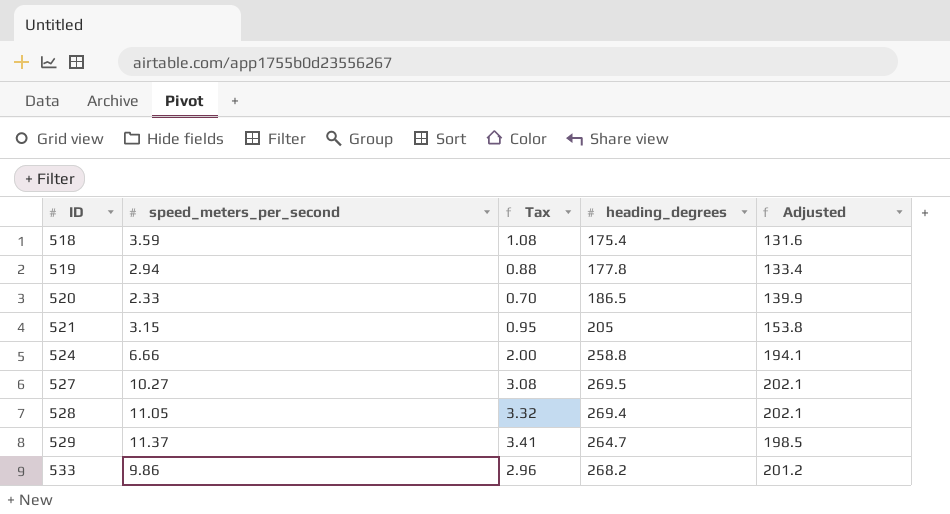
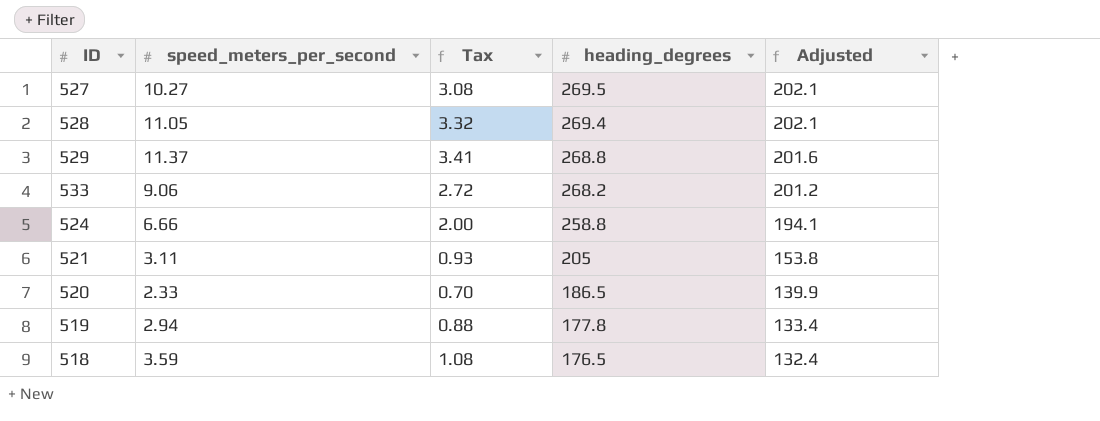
row order: ID ascending -> heading_degrees descending
529 | heading_degrees: 264.7 -> 268.8
529 | Adjusted: 198.5 -> 201.6
533 | speed_meters_per_second: 9.86 -> 9.06
533 | Tax: 2.96 -> 2.72
521 | speed_meters_per_second: 3.15 -> 3.11
521 | Tax: 0.95 -> 0.93
518 | heading_degrees: 175.4 -> 176.5
518 | Adjusted: 131.6 -> 132.4

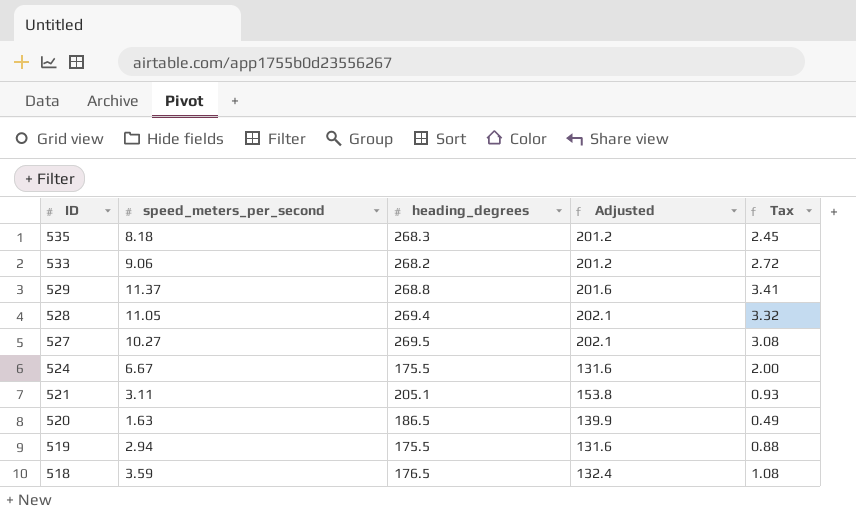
row order: heading_degrees descending -> ID descending
column Tax | position: 3 -> 5
row 535: none -> 8.18 | 268.3 | 201.2 | 2.45
524 | speed_meters_per_second: 6.66 -> 6.67
524 | heading_degrees: 258.8 -> 175.5
524 | Adjusted: 194.1 -> 131.6
521 | heading_degrees: 205 -> 205.1
520 | speed_meters_per_second: 2.33 -> 1.63
520 | Tax: 0.70 -> 0.49
519 | heading_degrees: 177.8 -> 175.5
519 | Adjusted: 133.4 -> 131.6

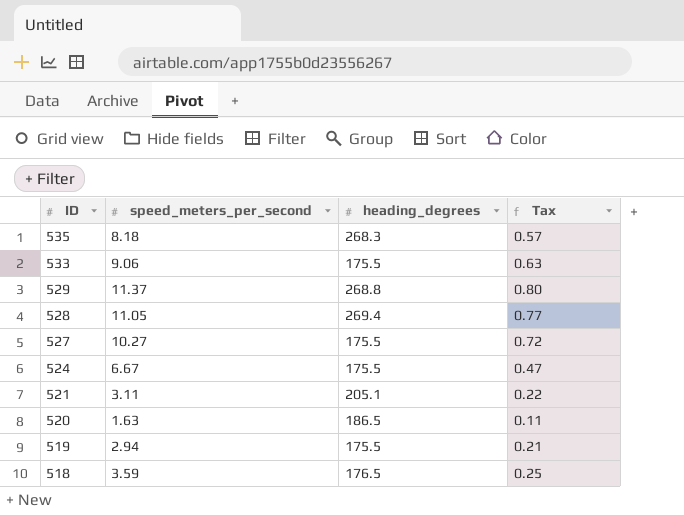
column Adjusted | formula: [heading_degrees] * 0.75 -> none
column Tax | formula: [speed_meters_per_second] * 0.3 -> [speed_meters_per_second] * 0.07
533 | heading_degrees: 268.2 -> 175.5
527 | heading_degrees: 269.5 -> 175.5

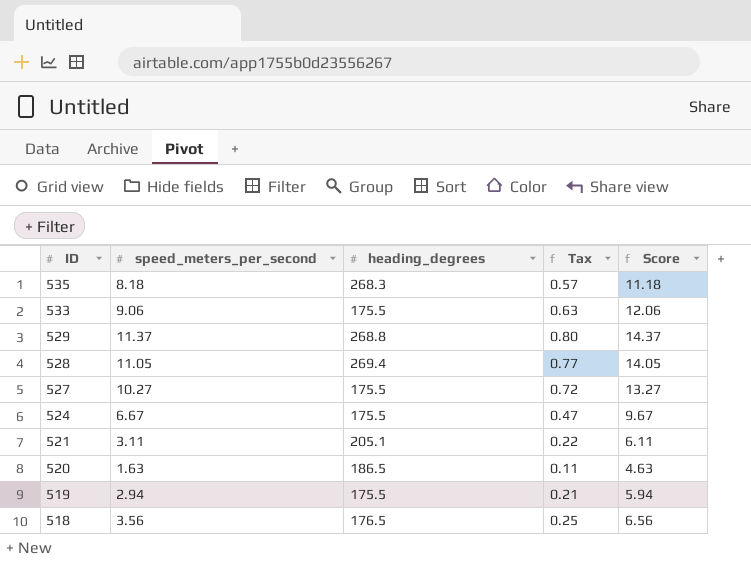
column Score | formula: none -> [speed_meters_per_second] + 3
518 | speed_meters_per_second: 3.59 -> 3.56

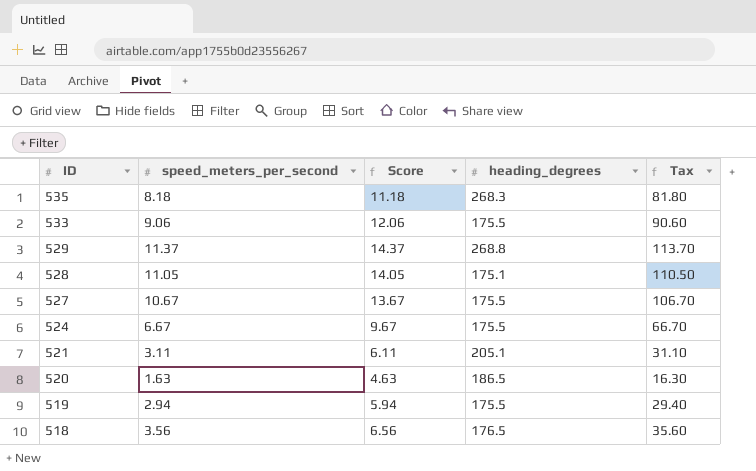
column Score | position: 5 -> 3
column Tax | formula: [speed_meters_per_second] * 0.07 -> [speed_meters_per_second] * 10
528 | heading_degrees: 269.4 -> 175.1
527 | speed_meters_per_second: 10.27 -> 10.67
527 | Score: 13.27 -> 13.67

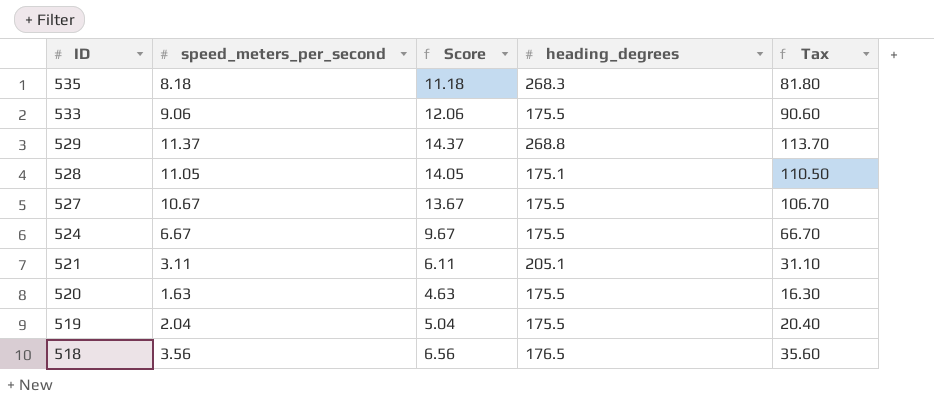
520 | heading_degrees: 186.5 -> 175.5
519 | speed_meters_per_second: 2.94 -> 2.04
519 | Score: 5.94 -> 5.04
519 | Tax: 29.40 -> 20.40

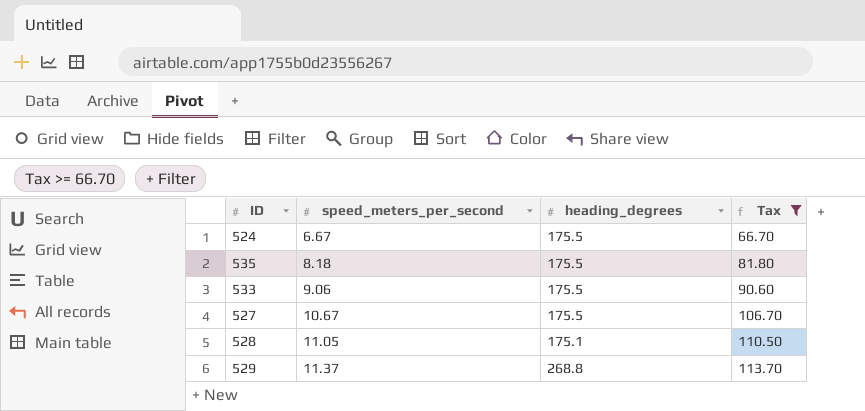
filter: none -> Tax >= 66.70
row order: ID descending -> speed_meters_per_second ascending
column Score | formula: [speed_meters_per_second] + 3 -> none
535 | heading_degrees: 268.3 -> 175.5

